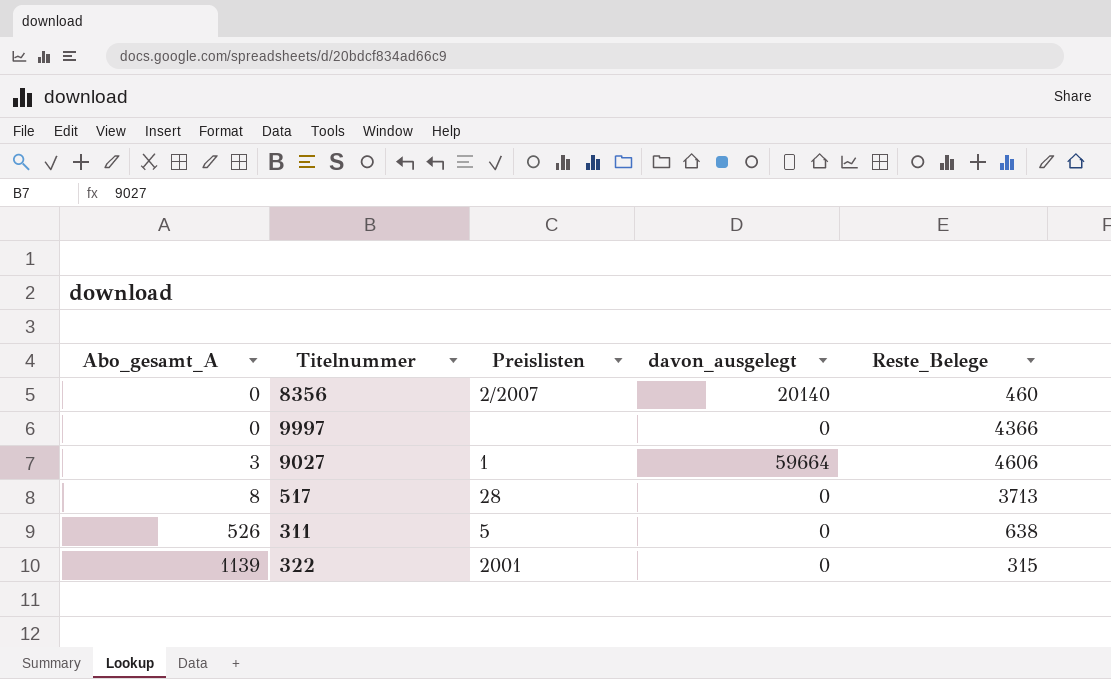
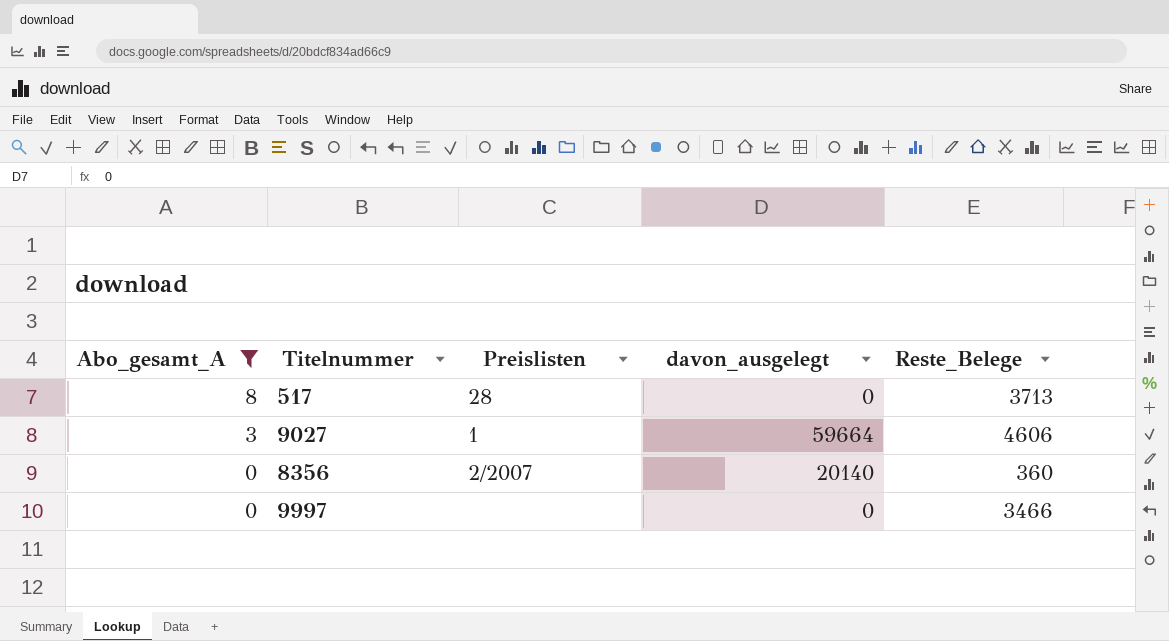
filter: none -> Abo_gesamt_A <= 8
row order: Abo_gesamt_A ascending -> Abo_gesamt_A descending
8356 | Reste_Belege: 460 -> 360
9997 | Reste_Belege: 4366 -> 3466

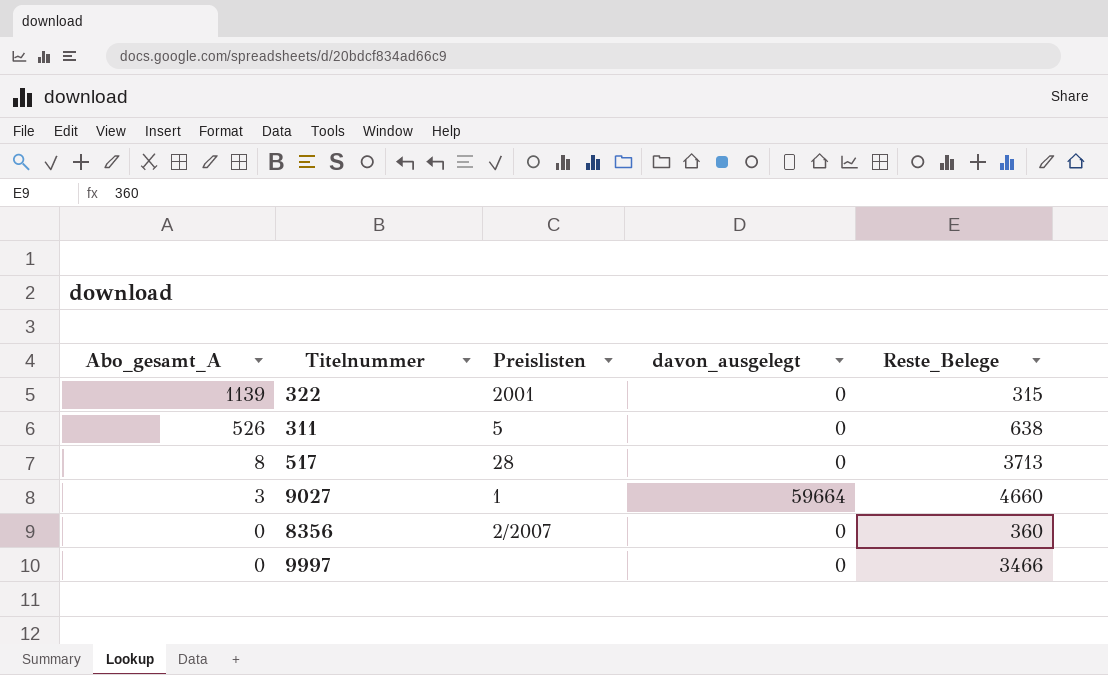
filter: Abo_gesamt_A <= 8 -> none
9027 | Reste_Belege: 4606 -> 4660
8356 | davon_ausgelegt: 20140 -> 0

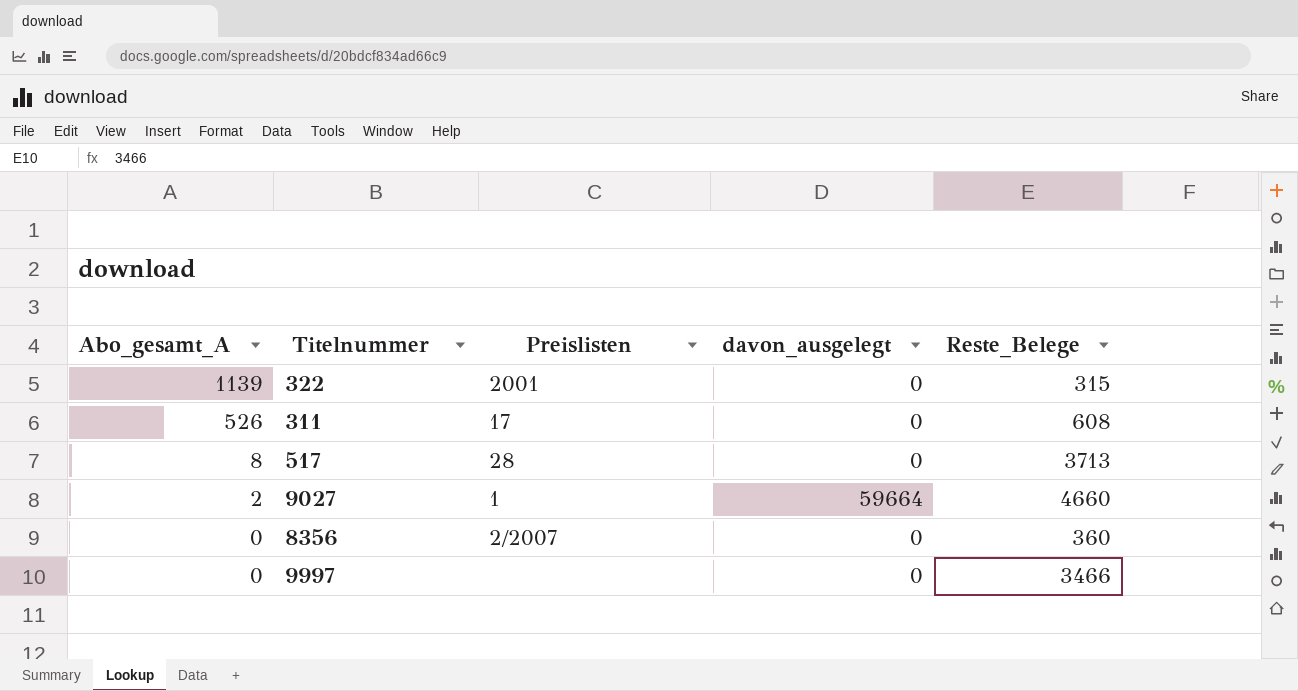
311 | Preislisten: 5 -> 17
311 | Reste_Belege: 638 -> 608
9027 | Abo_gesamt_A: 3 -> 2

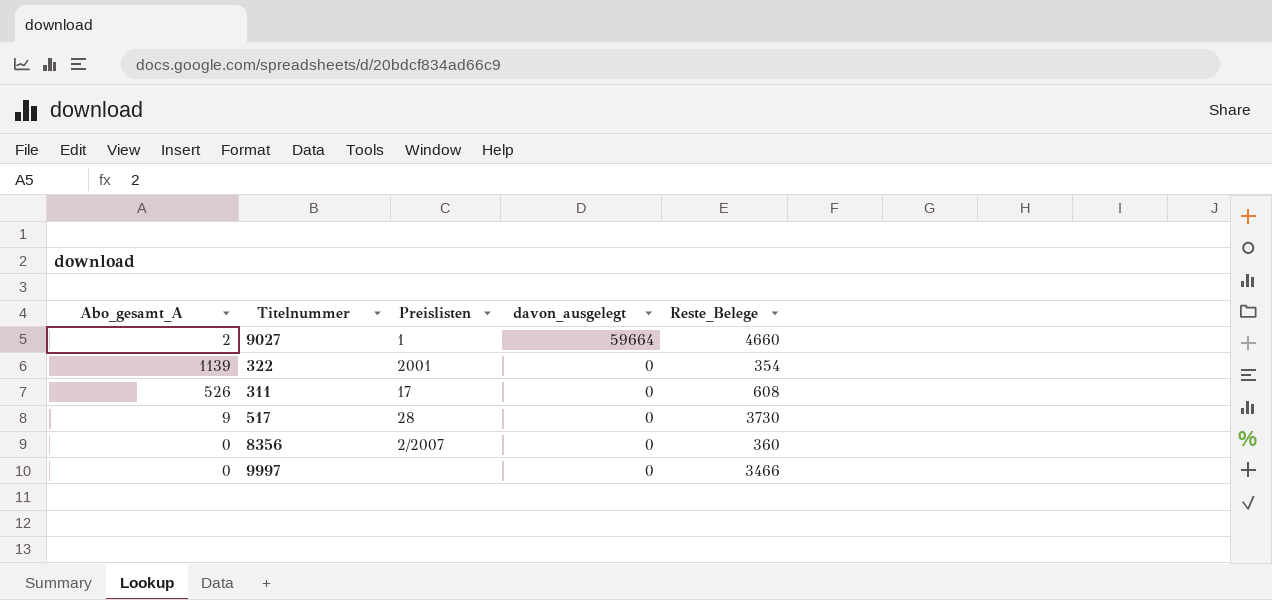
row order: Abo_gesamt_A descending -> davon_ausgelegt descending
322 | Reste_Belege: 315 -> 354
517 | Abo_gesamt_A: 8 -> 9
517 | Reste_Belege: 3713 -> 3730

